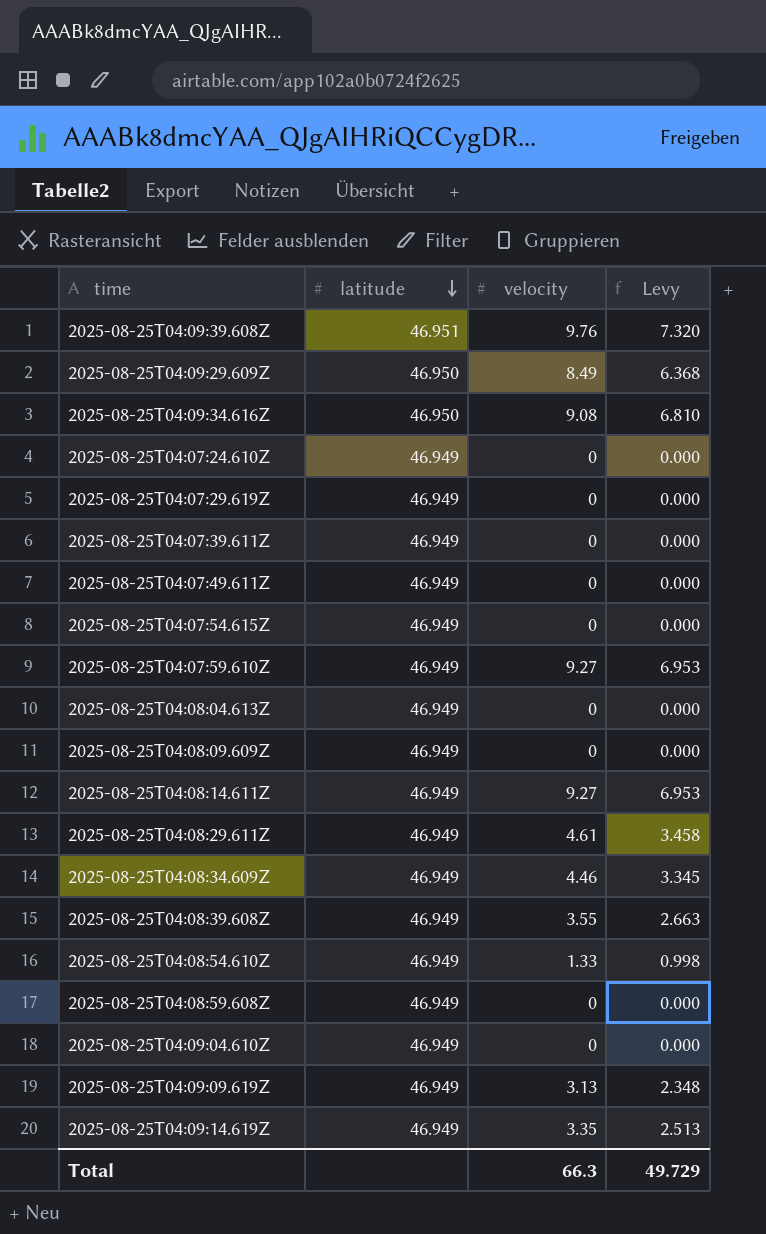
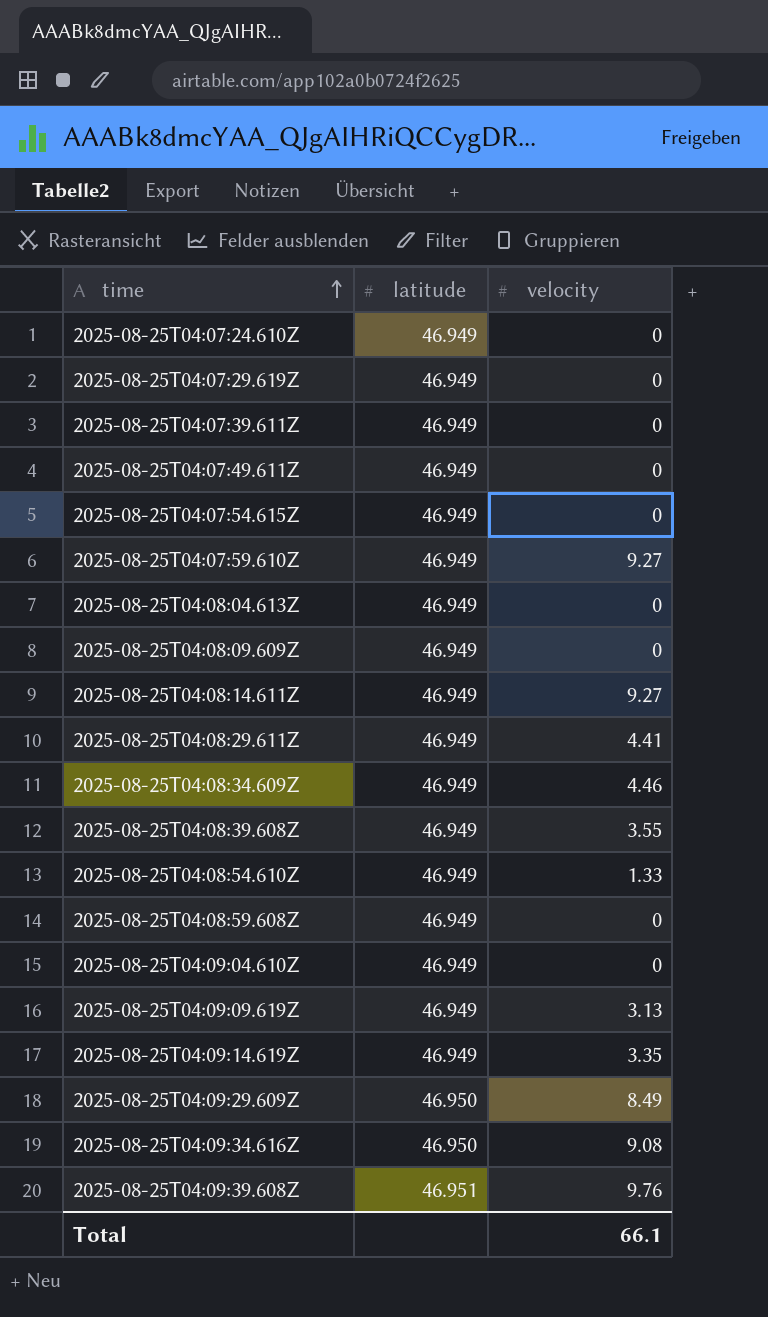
row order: latitude descending -> time ascending
column Levy | formula: [velocity] * 0.75 -> none
2025-08-25T04:08:29.611Z | velocity: 4.61 -> 4.41
Total | velocity: 66.3 -> 66.1

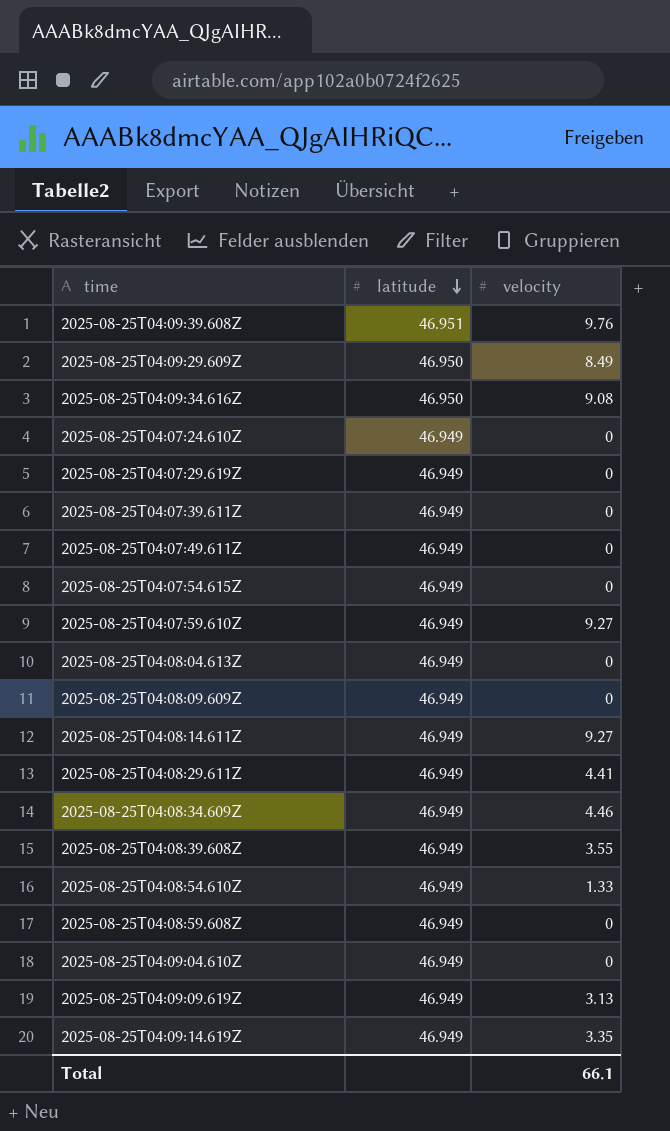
row order: time ascending -> latitude descending

